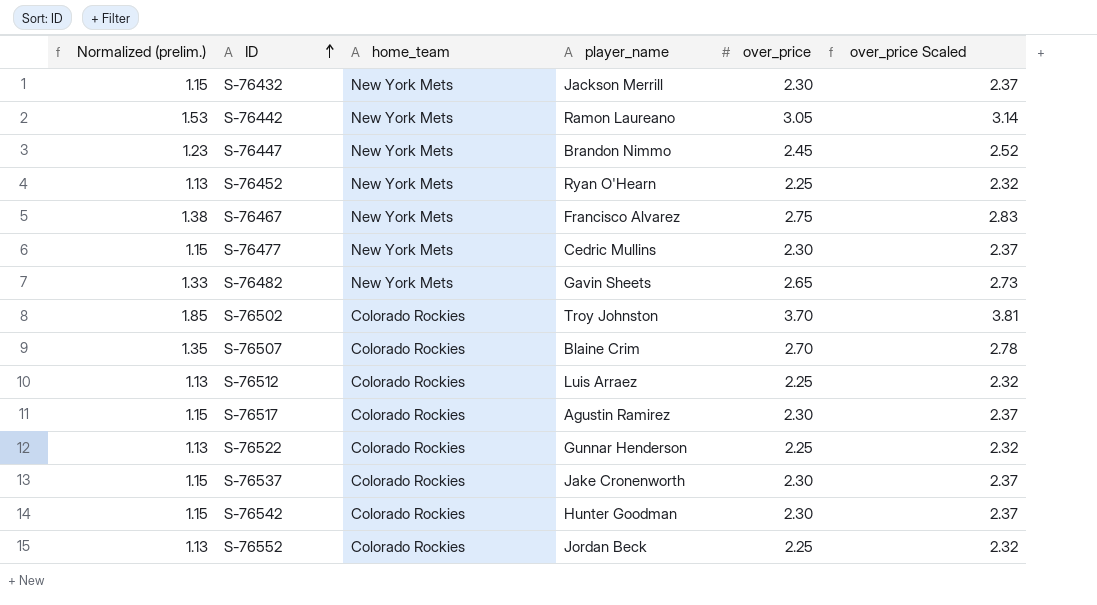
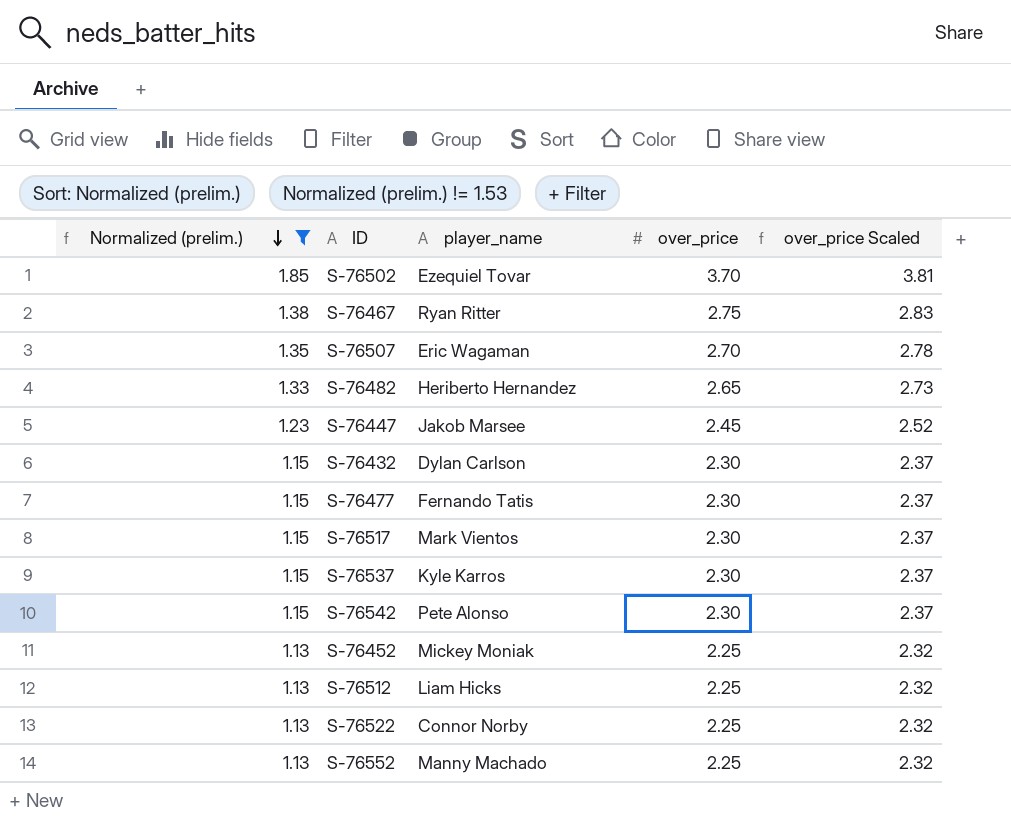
filter: none -> Normalized (prelim.) != 1.53
row order: ID ascending -> Normalized (prelim.) descending
column home_team | position: 3 -> none
S-76502 | player_name: Troy Johnston -> Ezequiel Tovar
S-76467 | player_name: Francisco Alvarez -> Ryan Ritter
S-76507 | player_name: Blaine Crim -> Eric Wagaman
S-76482 | player_name: Gavin Sheets -> Heriberto Hernandez
S-76447 | player_name: Brandon Nimmo -> Jakob Marsee
S-76432 | player_name: Jackson Merrill -> Dylan Carlson
S-76477 | player_name: Cedric Mullins -> Fernando Tatis
S-76517 | player_name: Agustin Ramirez -> Mark Vientos
S-76537 | player_name: Jake Cronenworth -> Kyle Karros
S-76542 | player_name: Hunter Goodman -> Pete Alonso
S-76452 | player_name: Ryan O'Hearn -> Mickey Moniak
S-76512 | player_name: Luis Arraez -> Liam Hicks
S-76522 | player_name: Gunnar Henderson -> Connor Norby
S-76552 | player_name: Jordan Beck -> Manny Machado

